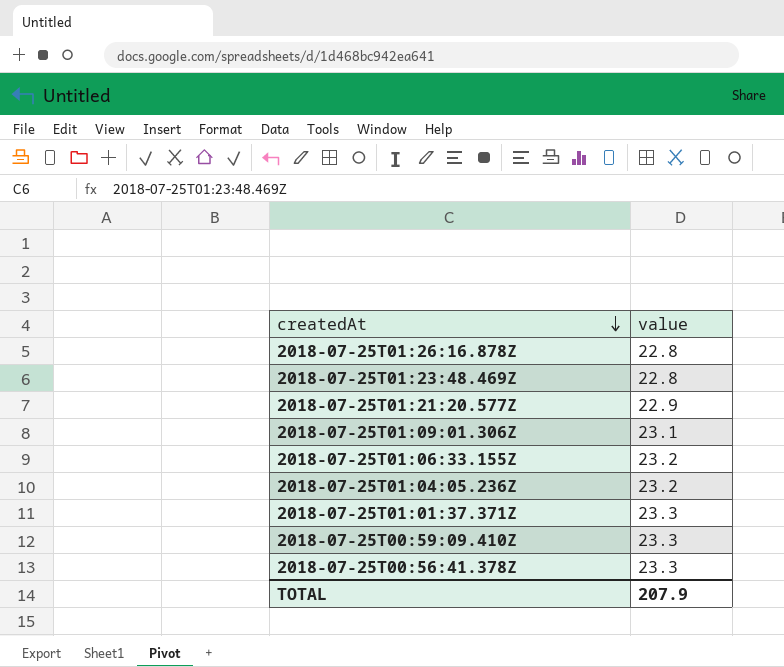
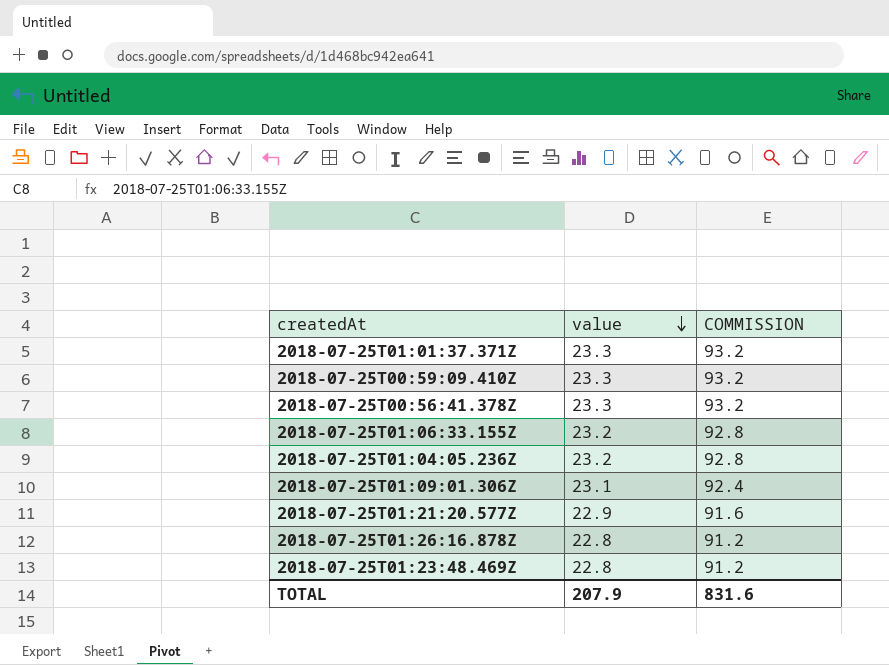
row order: createdAt descending -> value descending
column COMMISSION | formula: none -> [value] * 4

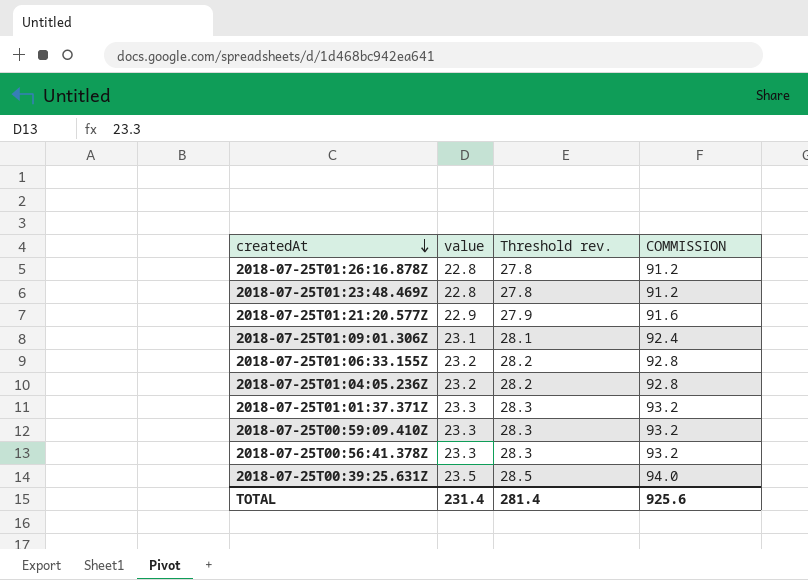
row order: value descending -> createdAt descending
column Threshold rev. | formula: none -> [value] + 5
row 2018-07-25T00:39:25.631Z: none -> 23.5 | 28.5 | 94.0
TOTAL | value: 207.9 -> 231.4
TOTAL | COMMISSION: 831.6 -> 925.6

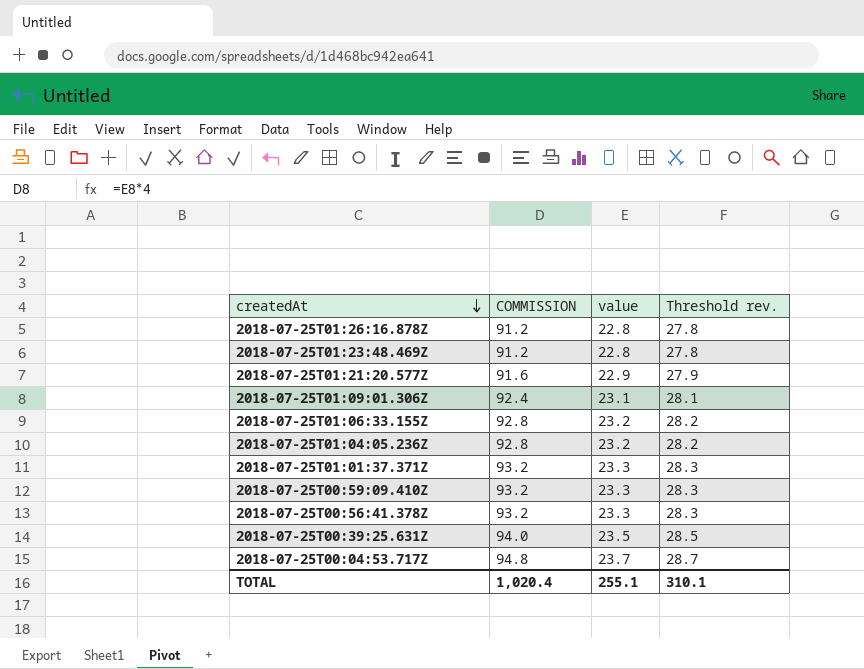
column COMMISSION | position: 4 -> 2
row 2018-07-25T00:04:53.717Z: none -> 94.8 | 23.7 | 28.7
TOTAL | COMMISSION: 925.6 -> 1,020.4
TOTAL | value: 231.4 -> 255.1
TOTAL | Threshold rev.: 281.4 -> 310.1

